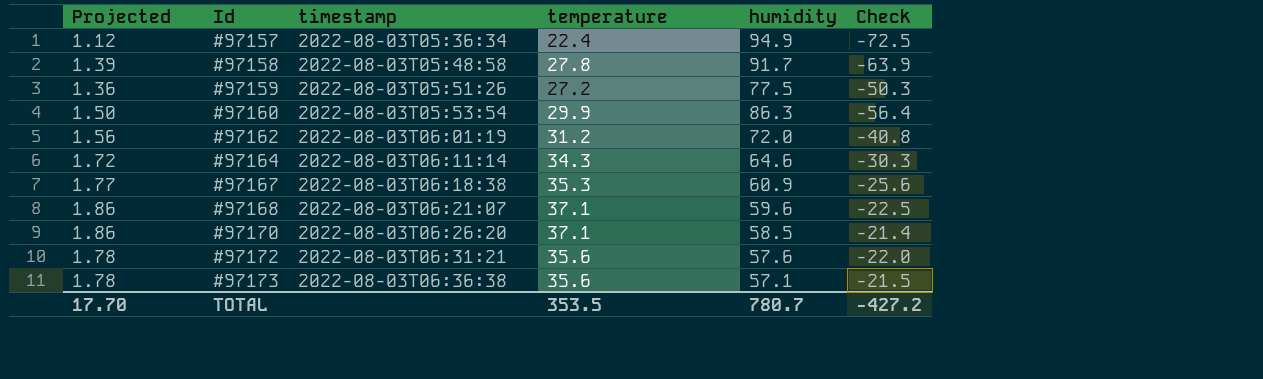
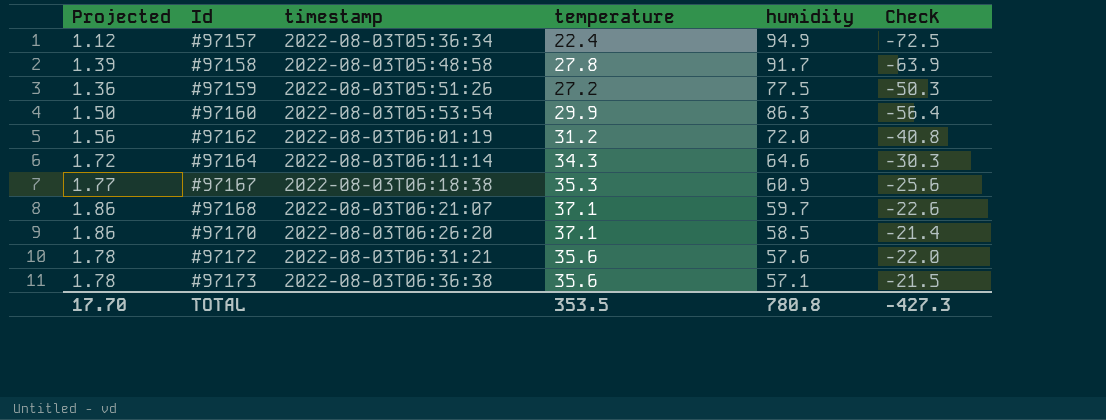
#97168 | humidity: 59.6 -> 59.7
#97168 | Check: -22.5 -> -22.6
TOTAL | humidity: 780.7 -> 780.8
TOTAL | Check: -427.2 -> -427.3

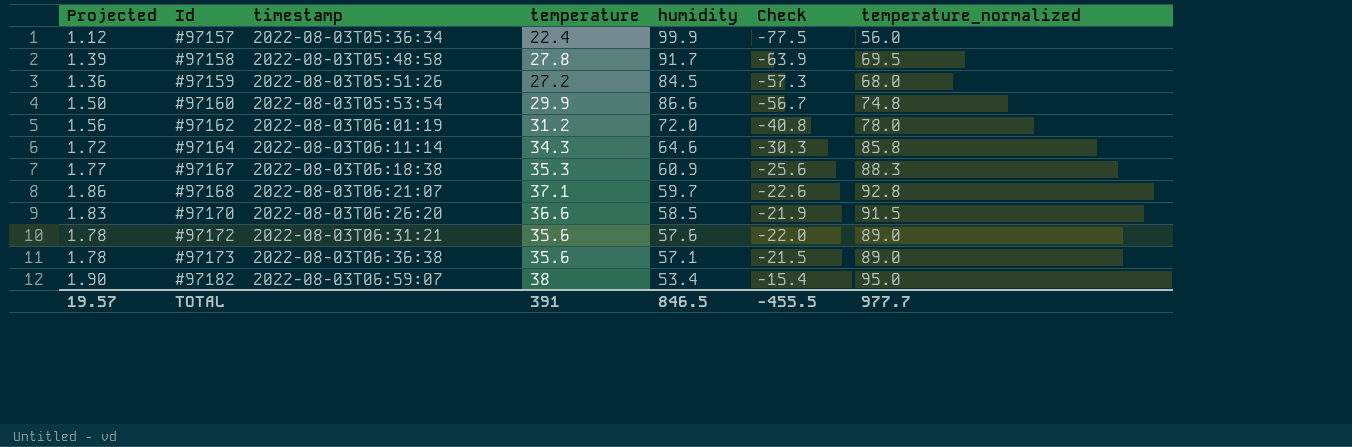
column temperature_normalized | formula: none -> [temperature] * 2.5
#97157 | humidity: 94.9 -> 99.9
#97157 | Check: -72.5 -> -77.5
#97159 | humidity: 77.5 -> 84.5
#97159 | Check: -50.3 -> -57.3
#97160 | humidity: 86.3 -> 86.6
#97160 | Check: -56.4 -> -56.7
#97170 | Projected: 1.86 -> 1.83
#97170 | temperature: 37.1 -> 36.6
#97170 | Check: -21.4 -> -21.9
row #97182: none -> 1.90 | 2022-08-03T06:59:07 | 38 | 53.4 | -15.4 | 95.0
TOTAL | Projected: 17.70 -> 19.57
TOTAL | temperature: 353.5 -> 391
TOTAL | humidity: 780.8 -> 846.5
TOTAL | Check: -427.3 -> -455.5

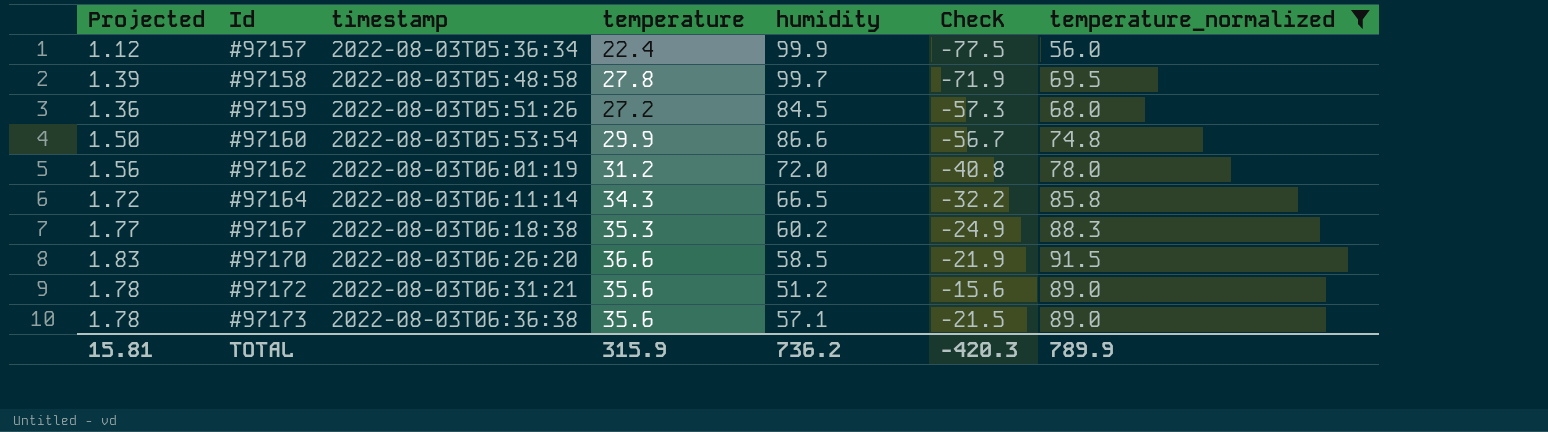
filter: none -> temperature_normalized <= 91.5
#97158 | humidity: 91.7 -> 99.7
#97158 | Check: -63.9 -> -71.9
#97164 | humidity: 64.6 -> 66.5
#97164 | Check: -30.3 -> -32.2
#97167 | humidity: 60.9 -> 60.2
#97167 | Check: -25.6 -> -24.9
#97172 | humidity: 57.6 -> 51.2
#97172 | Check: -22.0 -> -15.6
TOTAL | Projected: 19.57 -> 15.81
TOTAL | temperature: 391 -> 315.9
TOTAL | humidity: 846.5 -> 736.2
TOTAL | Check: -455.5 -> -420.3
TOTAL | temperature_normalized: 977.7 -> 789.9

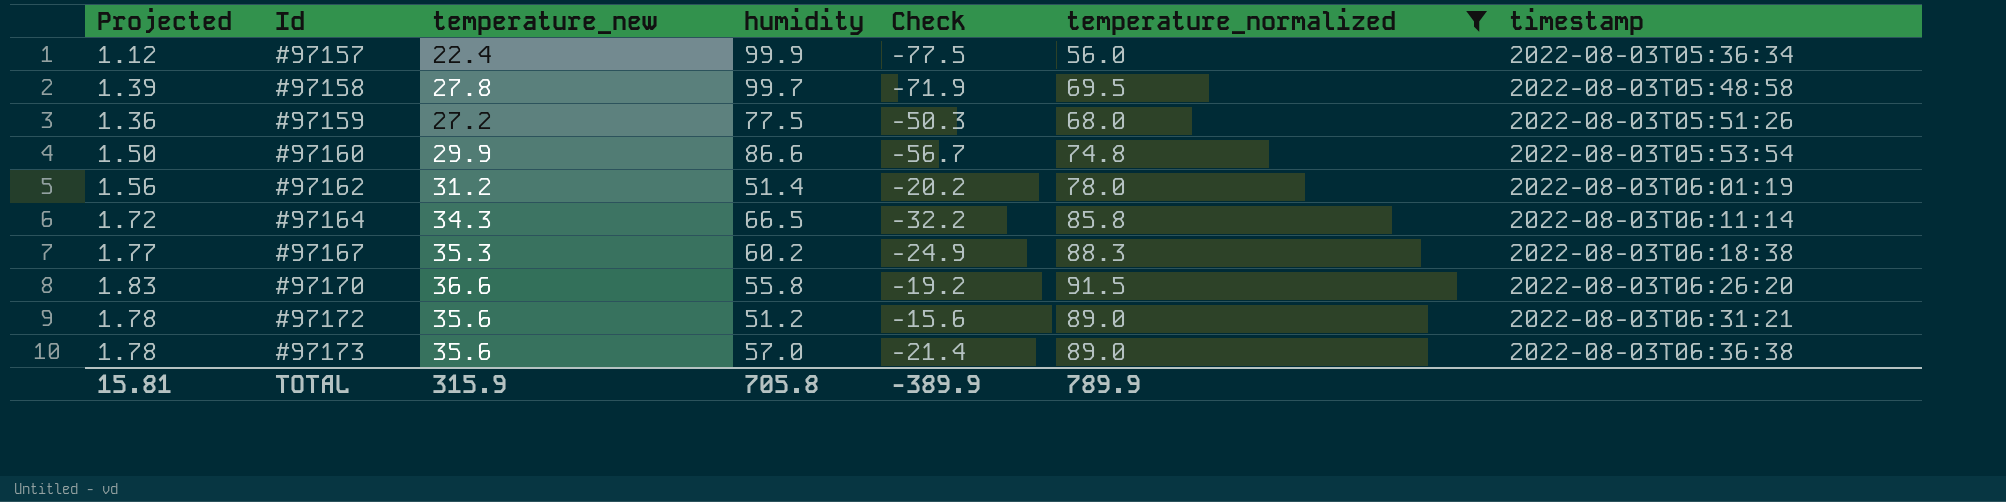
column name: temperature -> temperature_new
column timestamp | position: 3 -> 7
#97159 | humidity: 84.5 -> 77.5
#97159 | Check: -57.3 -> -50.3
#97162 | humidity: 72.0 -> 51.4
#97162 | Check: -40.8 -> -20.2
#97170 | humidity: 58.5 -> 55.8
#97170 | Check: -21.9 -> -19.2
#97173 | humidity: 57.1 -> 57.0
#97173 | Check: -21.5 -> -21.4
TOTAL | humidity: 736.2 -> 705.8
TOTAL | Check: -420.3 -> -389.9

